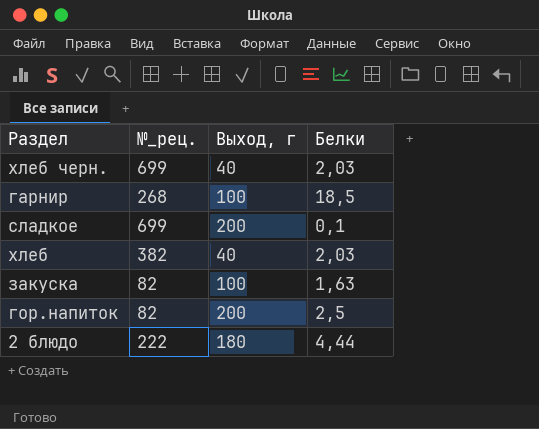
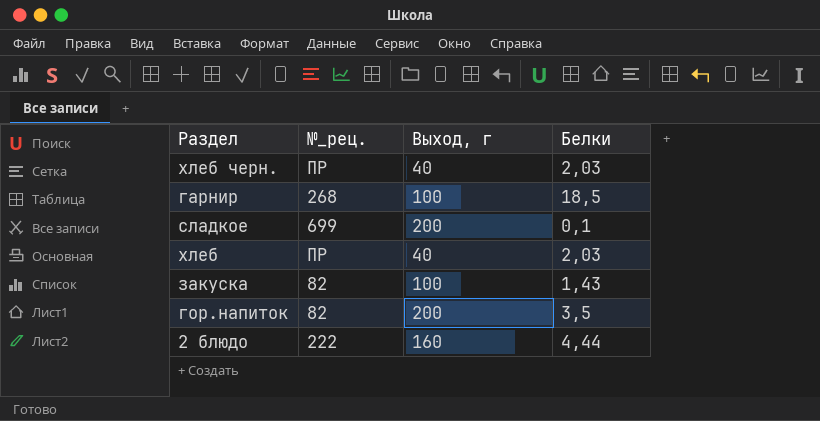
хлеб черн. | №_рец.: 699 -> ПР
хлеб | №_рец.: 382 -> ПР
закуска | Белки: 1,63 -> 1,43
гор.напиток | Белки: 2,5 -> 3,5
2 блюдо | Выход, г: 180 -> 160

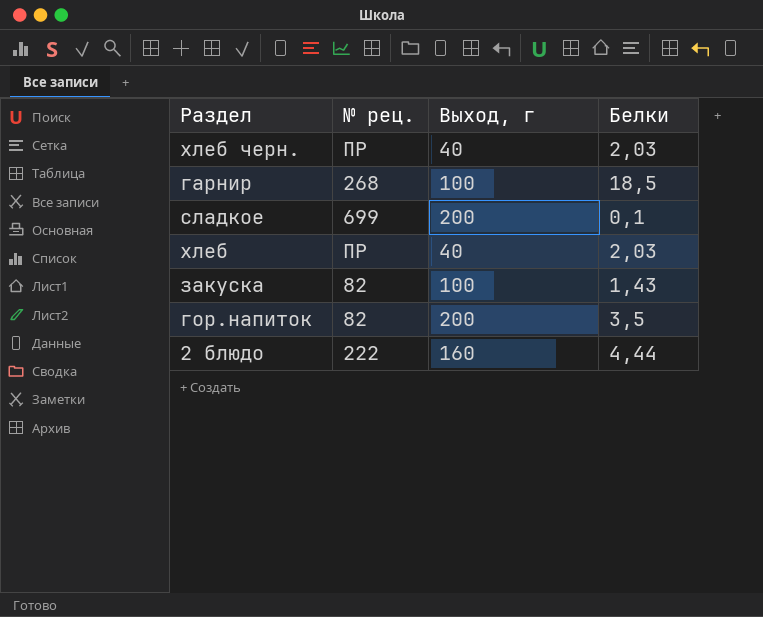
column name: №_рец. -> № рец.

